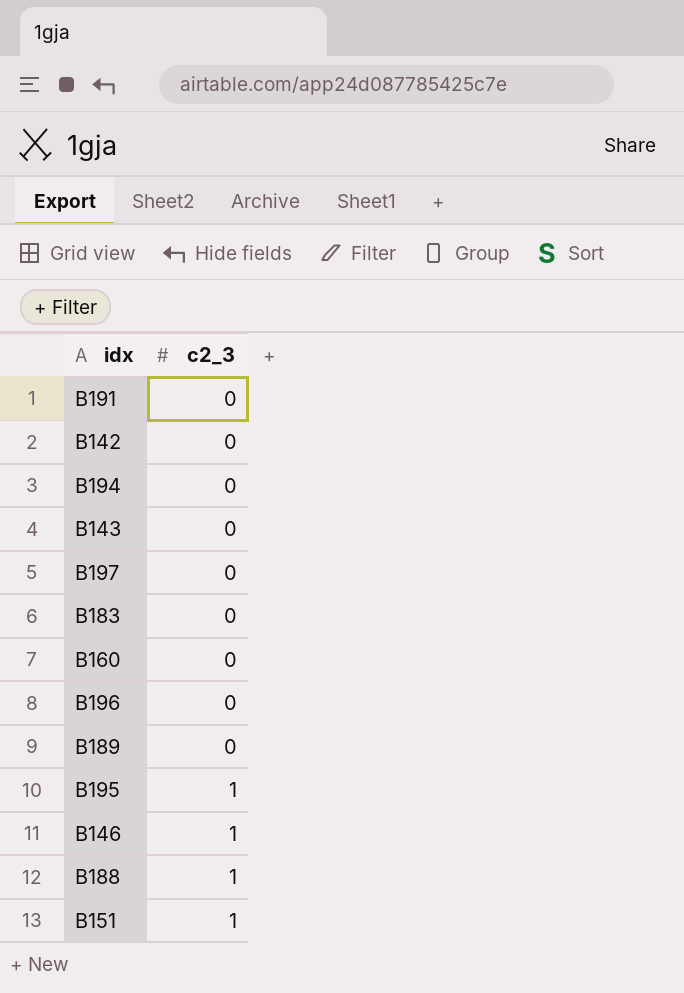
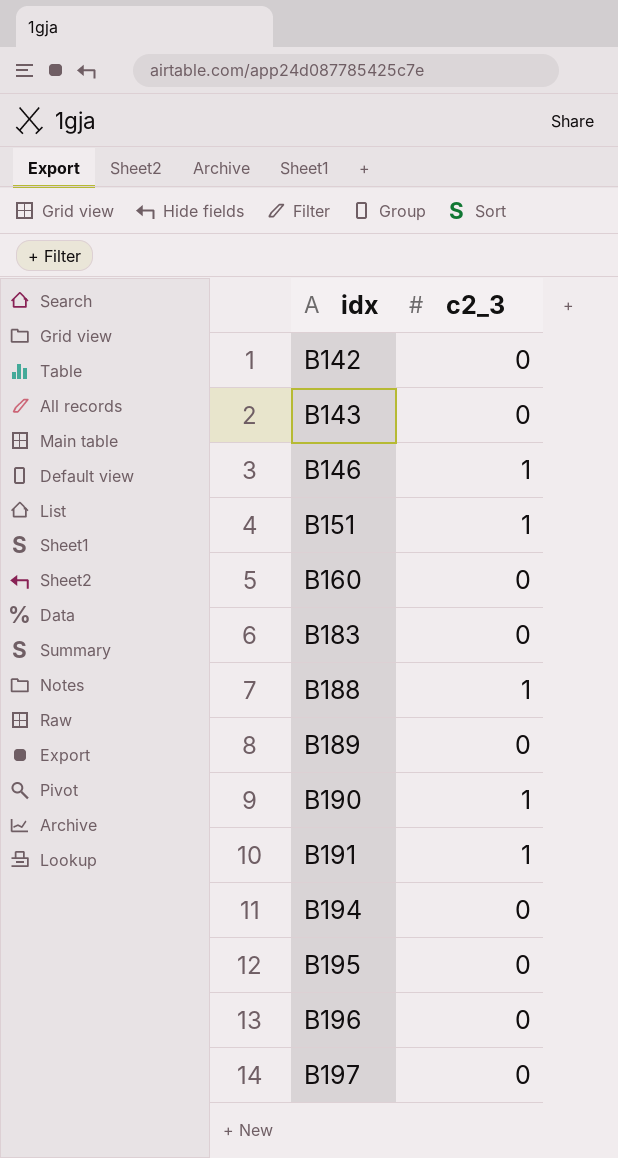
row order: c2_3 ascending -> idx ascending
row B190: none -> 1
B191 | c2_3: 0 -> 1
B195 | c2_3: 1 -> 0

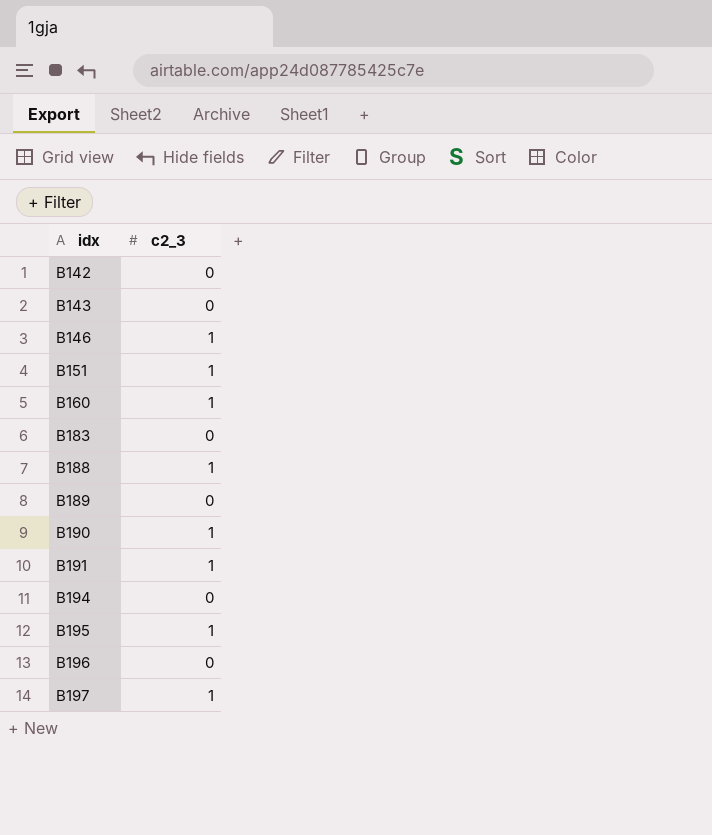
B160 | c2_3: 0 -> 1
B195 | c2_3: 0 -> 1
B197 | c2_3: 0 -> 1

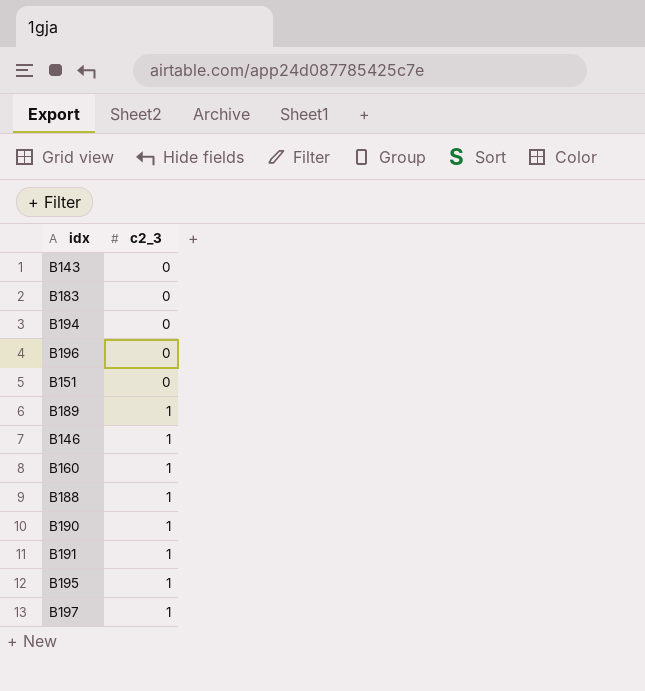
row order: idx ascending -> c2_3 ascending
row B142: 0 -> none
B151 | c2_3: 1 -> 0
B189 | c2_3: 0 -> 1

